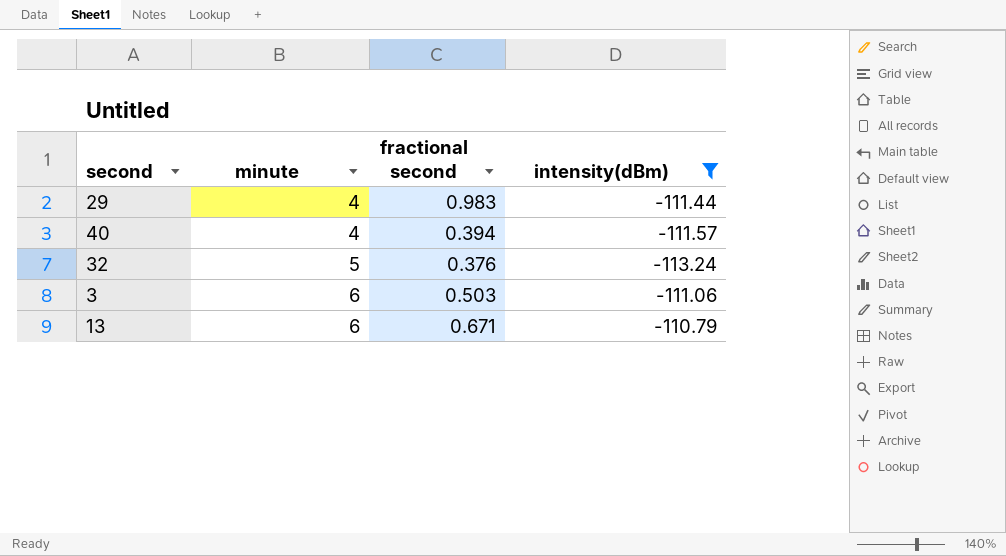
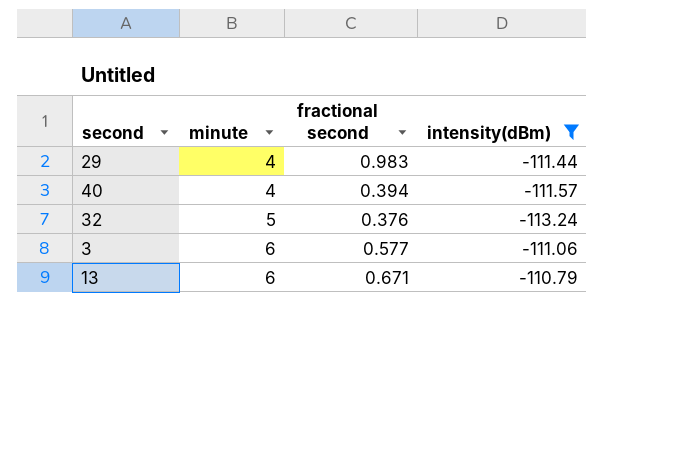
3 | fractional second: 0.503 -> 0.577

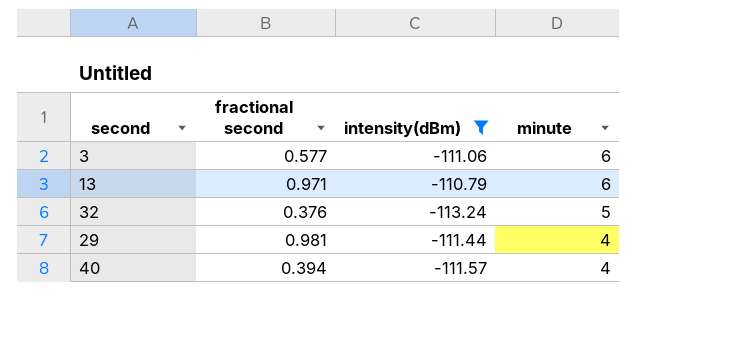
row order: minute ascending -> minute descending
column minute | position: 2 -> 4
13 | fractional second: 0.671 -> 0.971
29 | fractional second: 0.983 -> 0.981

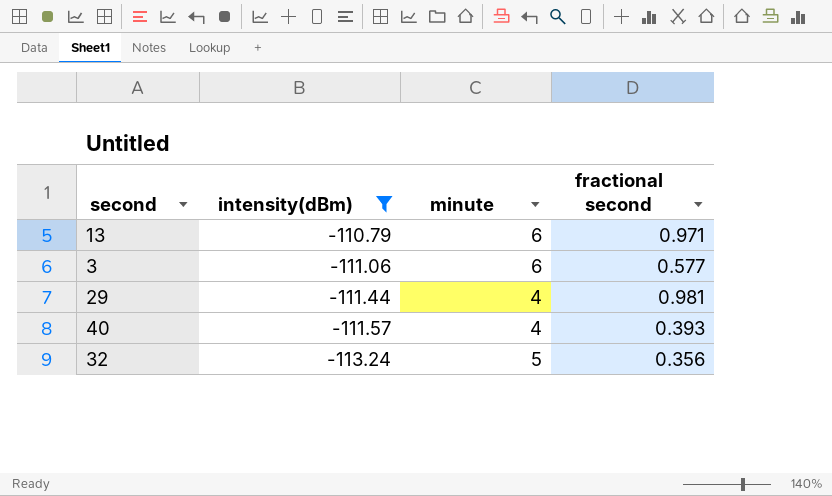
row order: minute descending -> intensity(dBm) descending
column fractional second | position: 2 -> 4
40 | fractional second: 0.394 -> 0.393
32 | fractional second: 0.376 -> 0.356

